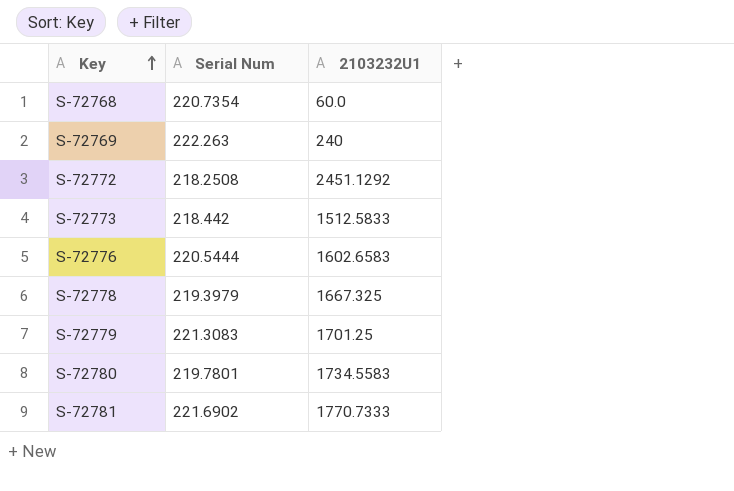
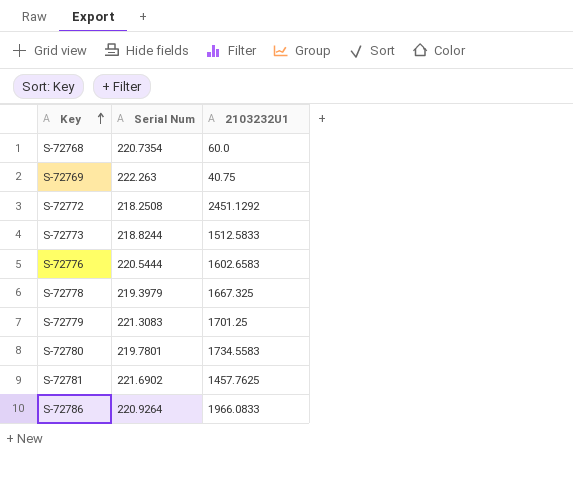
S-72769 | 2103232U1: 240 -> 40.75
S-72773 | Serial Num: 218.442 -> 218.8244
S-72781 | 2103232U1: 1770.7333 -> 1457.7625
row S-72786: none -> 220.9264 | 1966.0833

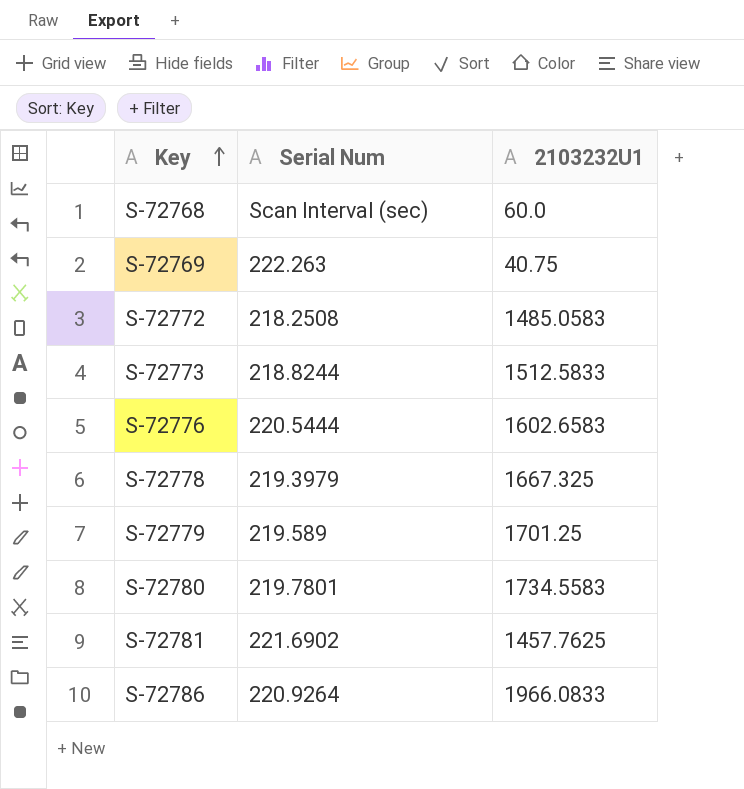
S-72768 | Serial Num: 220.7354 -> Scan Interval (sec)
S-72772 | 2103232U1: 2451.1292 -> 1485.0583
S-72779 | Serial Num: 221.3083 -> 219.589

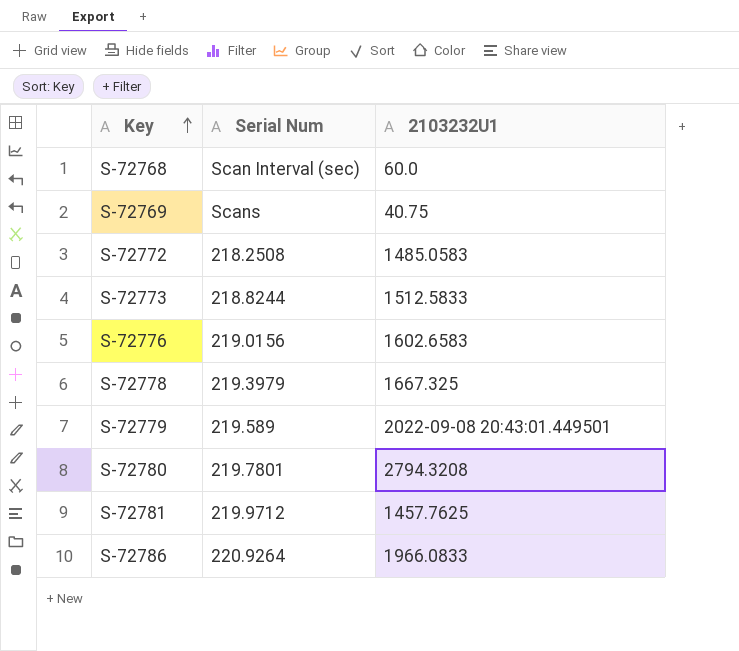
S-72769 | Serial Num: 222.263 -> Scans
S-72776 | Serial Num: 220.5444 -> 219.0156
S-72779 | 2103232U1: 1701.25 -> 2022-09-08 20:43:01.449501
S-72780 | 2103232U1: 1734.5583 -> 2794.3208
S-72781 | Serial Num: 221.6902 -> 219.9712

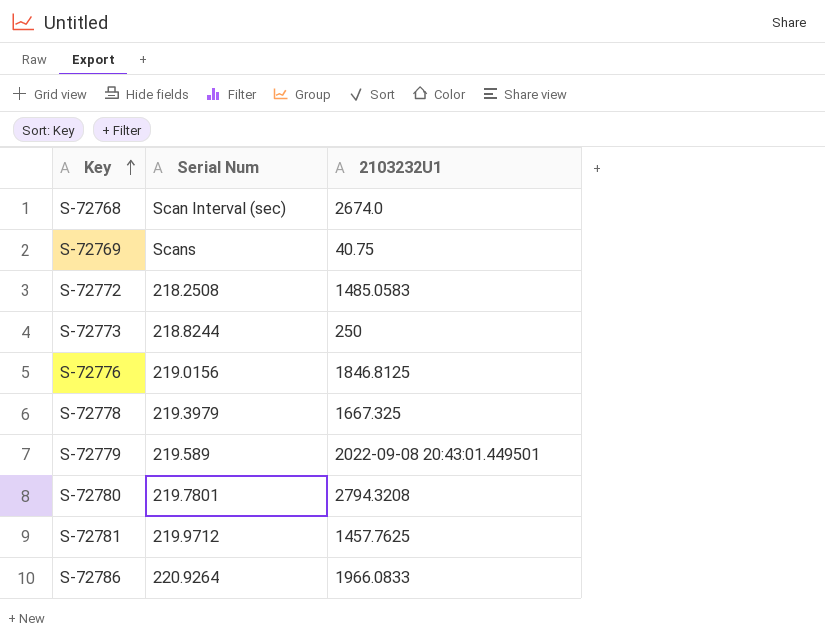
S-72768 | 2103232U1: 60.0 -> 2674.0
S-72773 | 2103232U1: 1512.5833 -> 250
S-72776 | 2103232U1: 1602.6583 -> 1846.8125

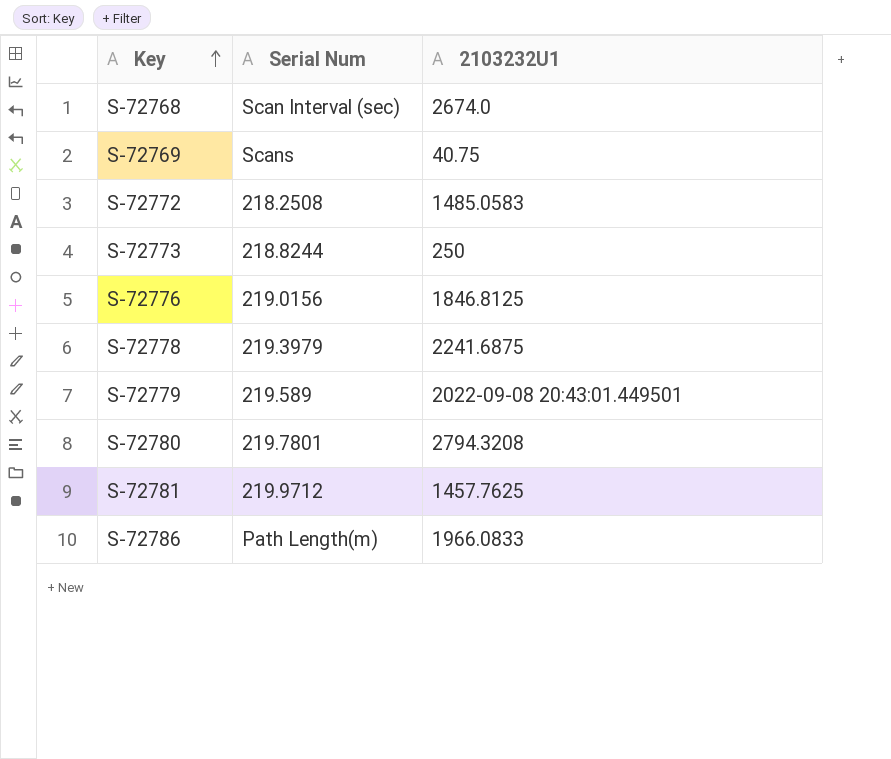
S-72778 | 2103232U1: 1667.325 -> 2241.6875
S-72786 | Serial Num: 220.9264 -> Path Length(m)

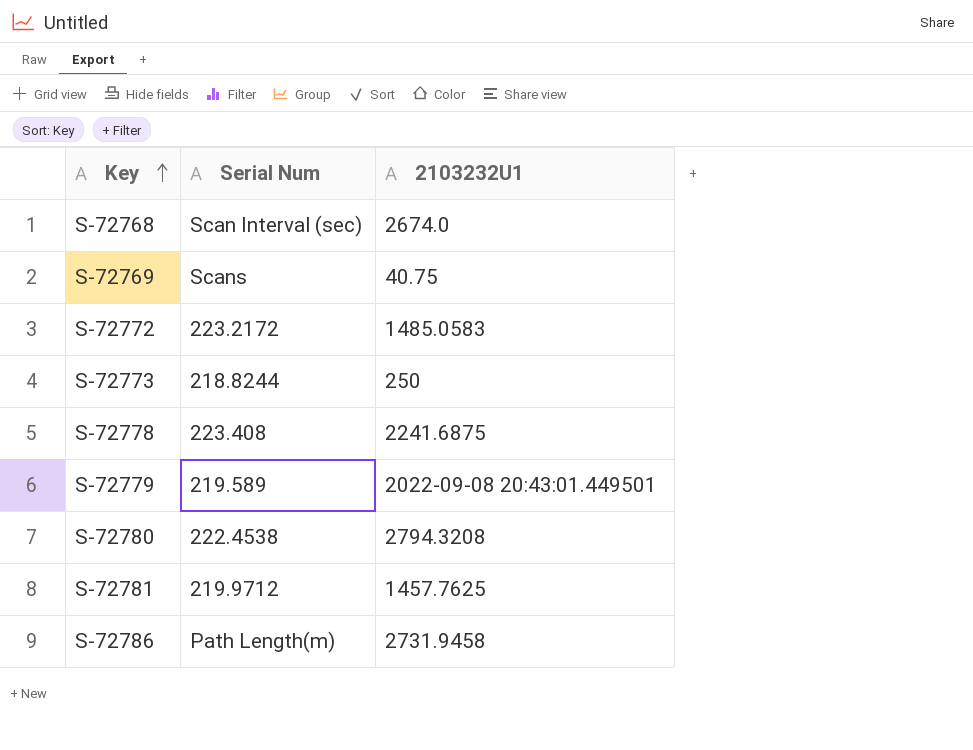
row S-72776: 219.0156 | 1846.8125 -> none
S-72772 | Serial Num: 218.2508 -> 223.2172
S-72778 | Serial Num: 219.3979 -> 223.408
S-72780 | Serial Num: 219.7801 -> 222.4538
S-72786 | 2103232U1: 1966.0833 -> 2731.9458

